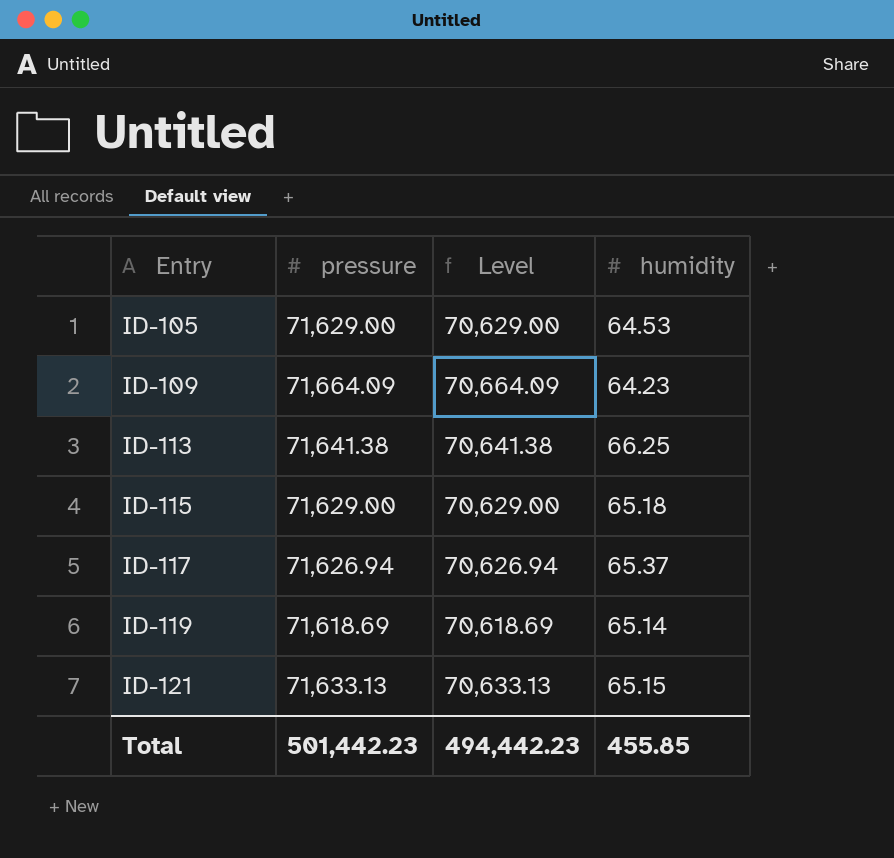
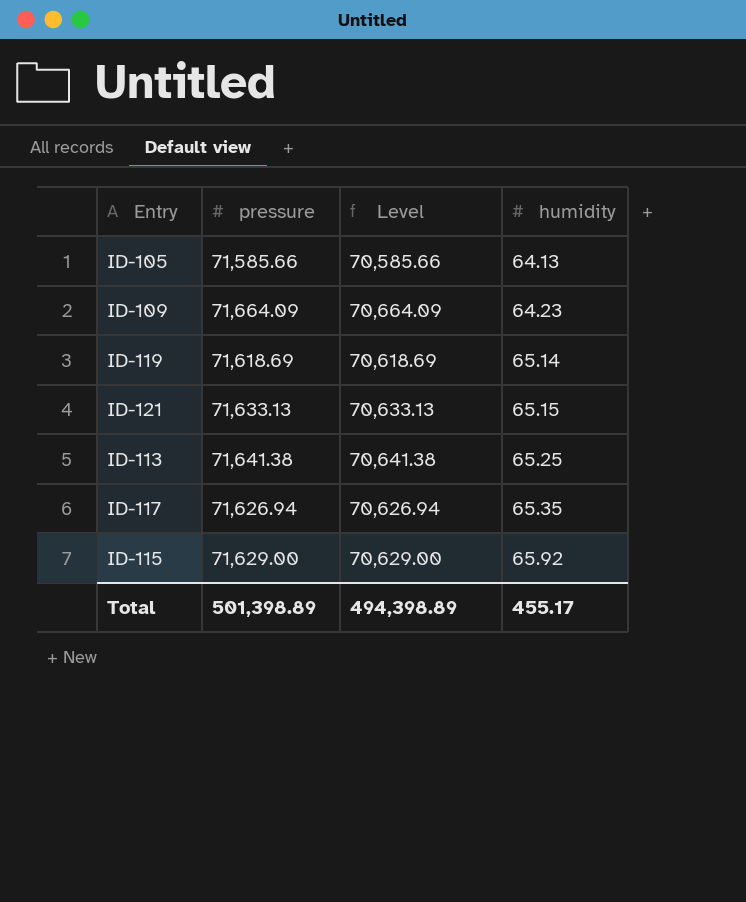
row order: Entry ascending -> humidity ascending
ID-105 | pressure: 71,629.00 -> 71,585.66
ID-105 | Level: 70,629.00 -> 70,585.66
ID-105 | humidity: 64.53 -> 64.13
ID-113 | humidity: 66.25 -> 65.25
ID-117 | humidity: 65.37 -> 65.35
ID-115 | humidity: 65.18 -> 65.92
Total | pressure: 501,442.23 -> 501,398.89
Total | Level: 494,442.23 -> 494,398.89
Total | humidity: 455.85 -> 455.17

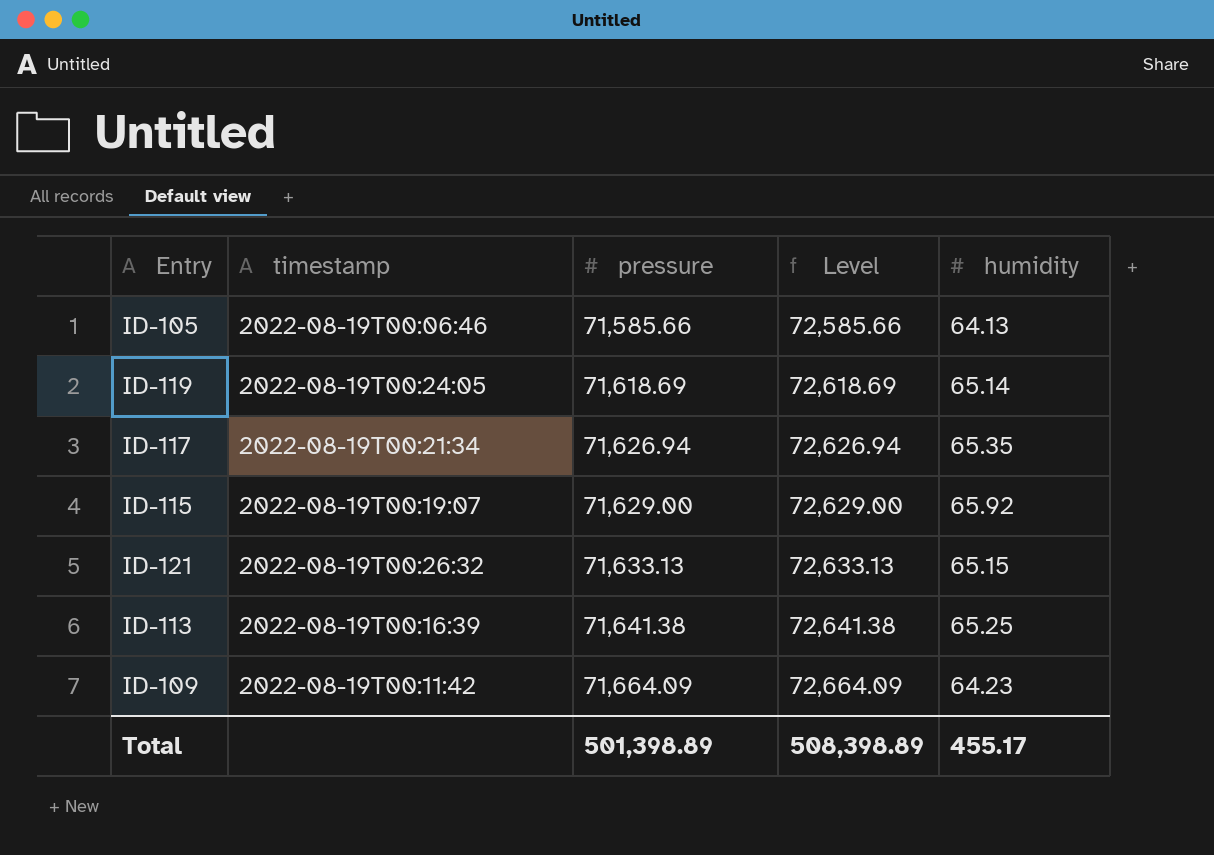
row order: humidity ascending -> pressure ascending
column timestamp | position: none -> 2
column Level | formula: [pressure] - 1000 -> [pressure] + 1000
Total | Level: 494,398.89 -> 508,398.89

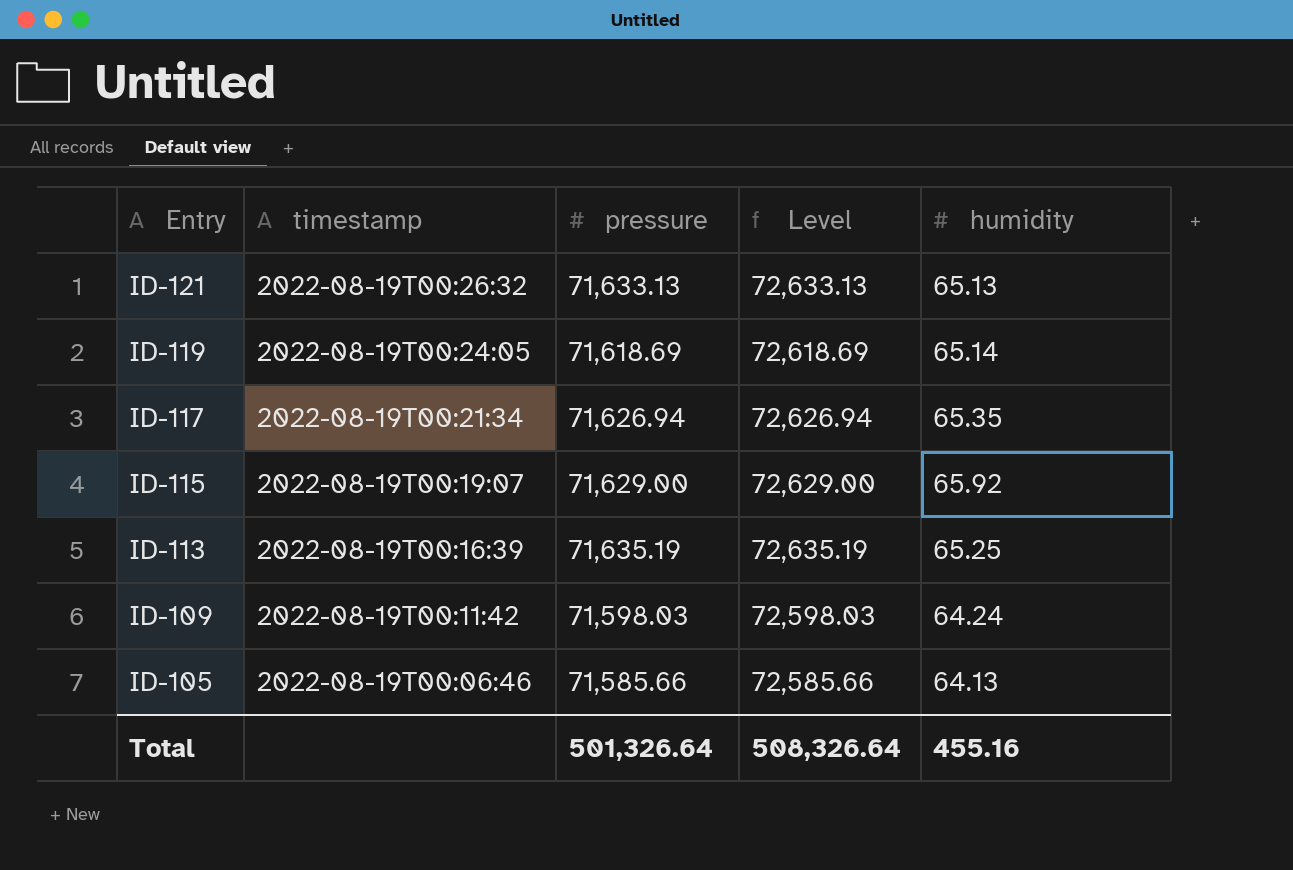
row order: pressure ascending -> Entry descending
ID-121 | humidity: 65.15 -> 65.13
ID-113 | pressure: 71,641.38 -> 71,635.19
ID-113 | Level: 72,641.38 -> 72,635.19
ID-109 | pressure: 71,664.09 -> 71,598.03
ID-109 | Level: 72,664.09 -> 72,598.03
ID-109 | humidity: 64.23 -> 64.24
Total | pressure: 501,398.89 -> 501,326.64
Total | Level: 508,398.89 -> 508,326.64
Total | humidity: 455.17 -> 455.16

